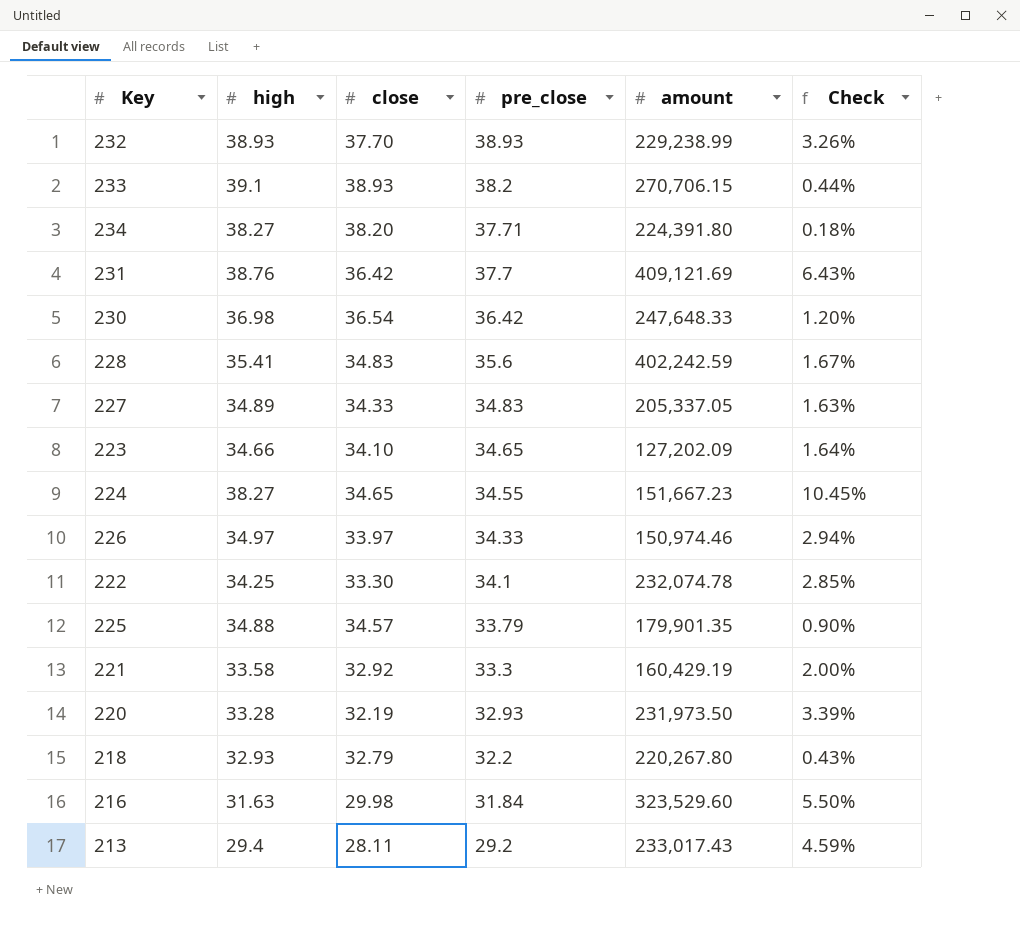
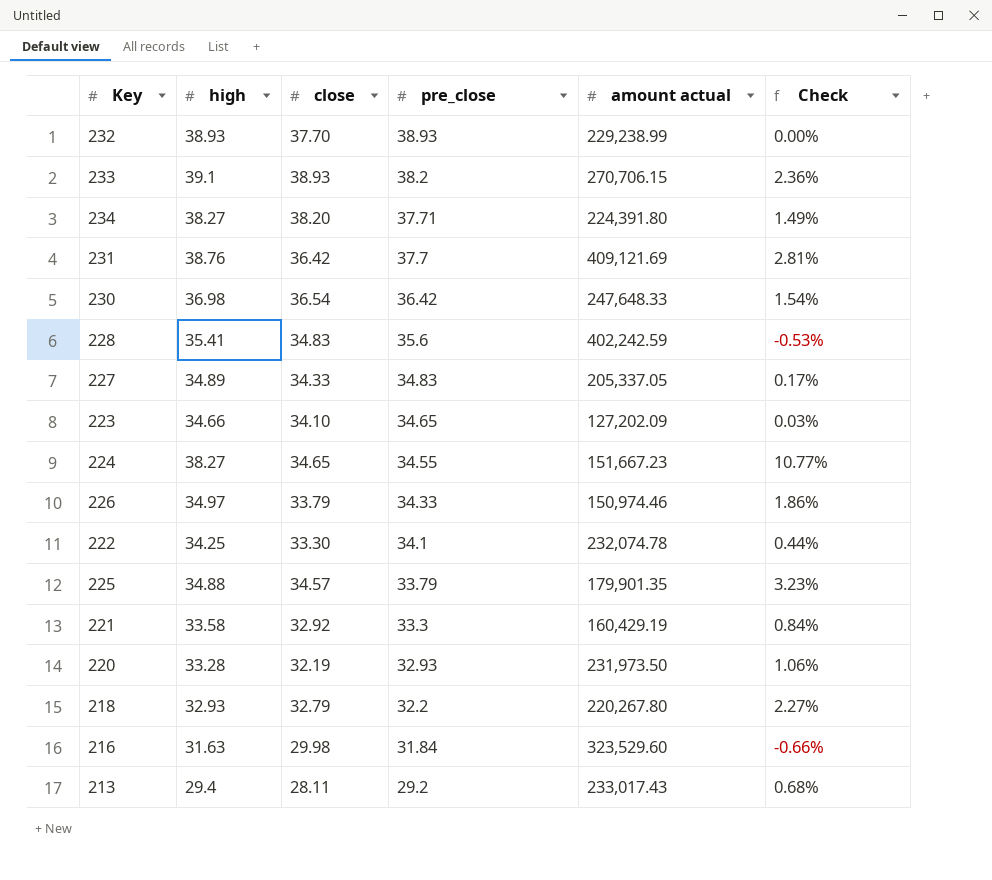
column name: amount -> amount actual
column Check | formula: ([high] - [close]) / [close] -> ([high] - [pre_close]) / [pre_close]
226 | close: 33.97 -> 33.79

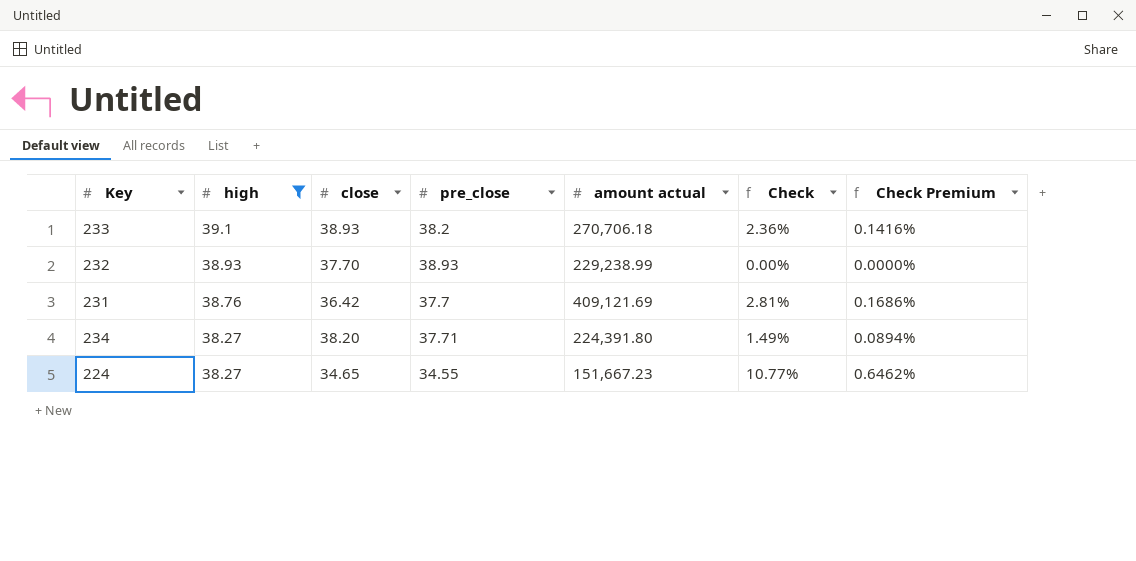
filter: none -> high >= 38.27
row order: pre_close descending -> high descending
column Check Premium | formula: none -> [Check] * 0.06
233 | amount actual: 270,706.15 -> 270,706.18

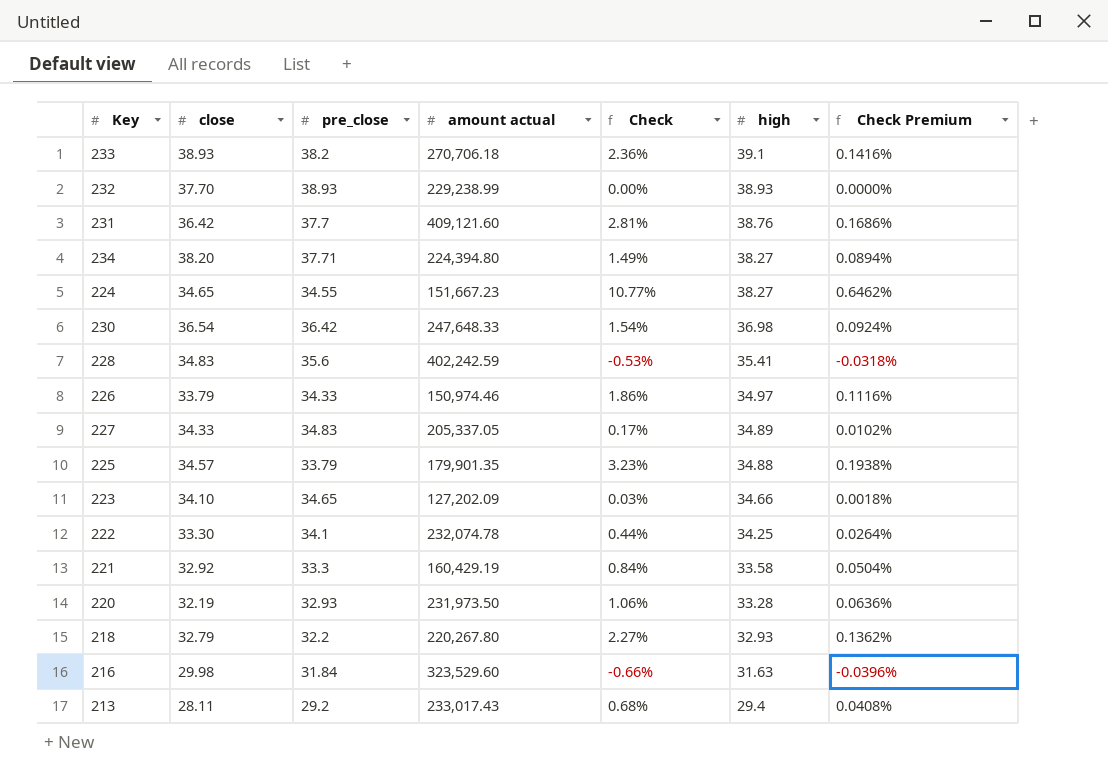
filter: high >= 38.27 -> none
column high | position: 2 -> 6
231 | amount actual: 409,121.69 -> 409,121.60
234 | amount actual: 224,391.80 -> 224,394.80

